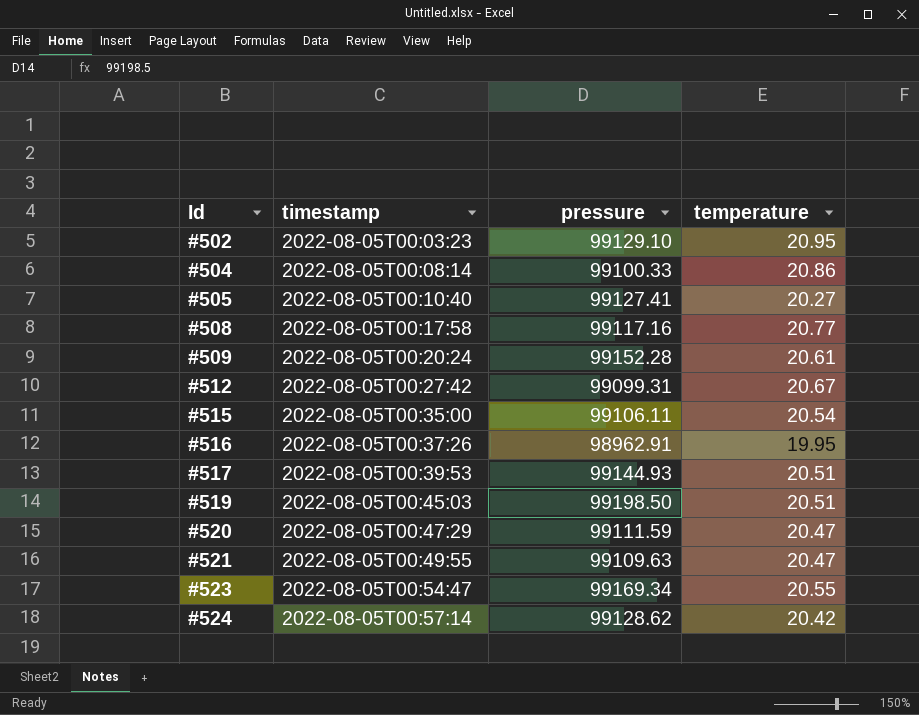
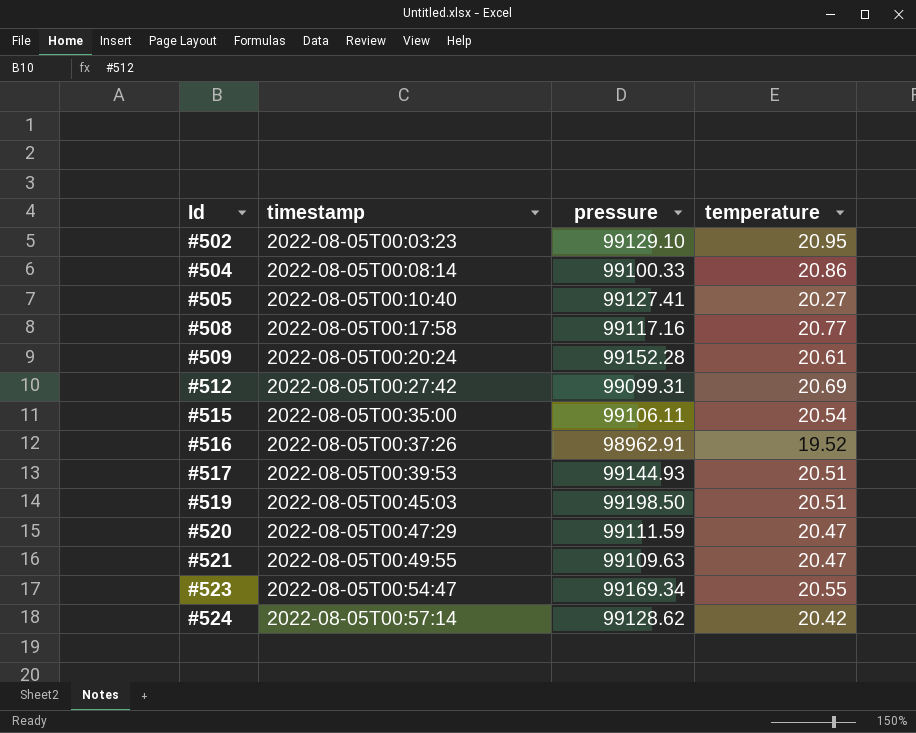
#512 | temperature: 20.67 -> 20.69
#516 | temperature: 19.95 -> 19.52

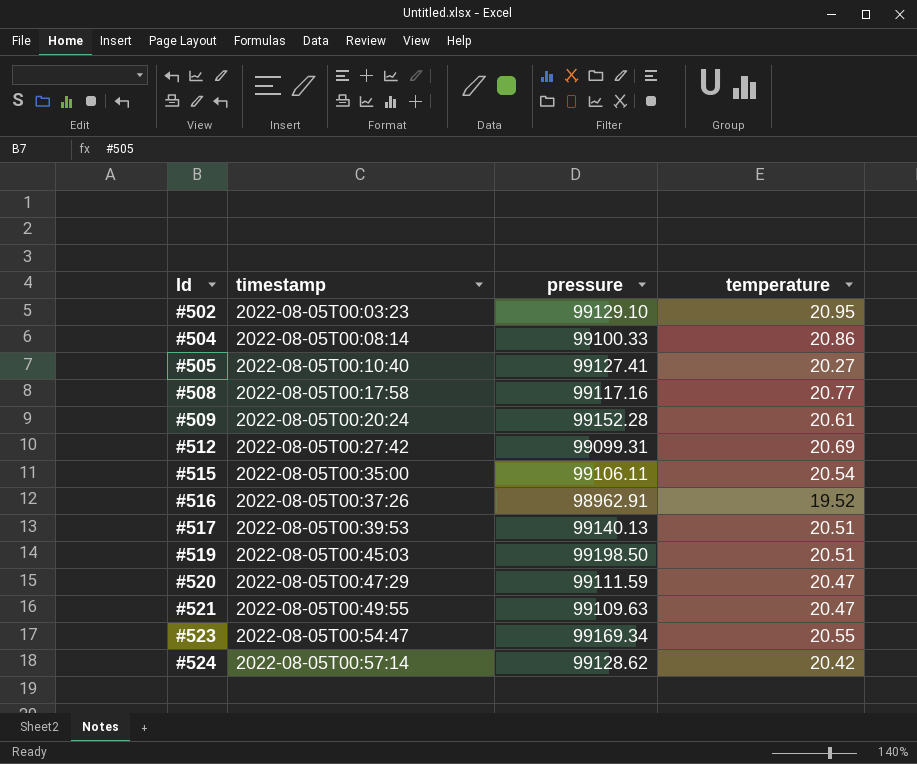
#517 | pressure: 99144.93 -> 99140.13

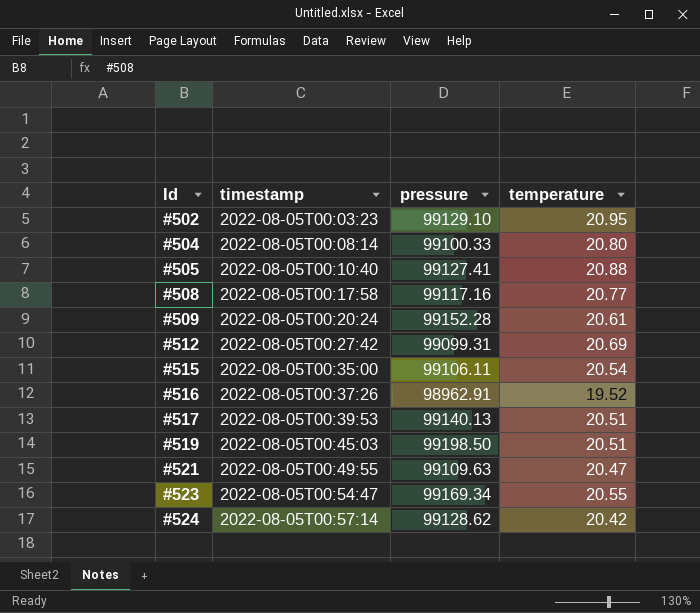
row #520: 2022-08-05T00:47:29 | 99111.59 | 20.47 -> none
#504 | temperature: 20.86 -> 20.80
#505 | temperature: 20.27 -> 20.88

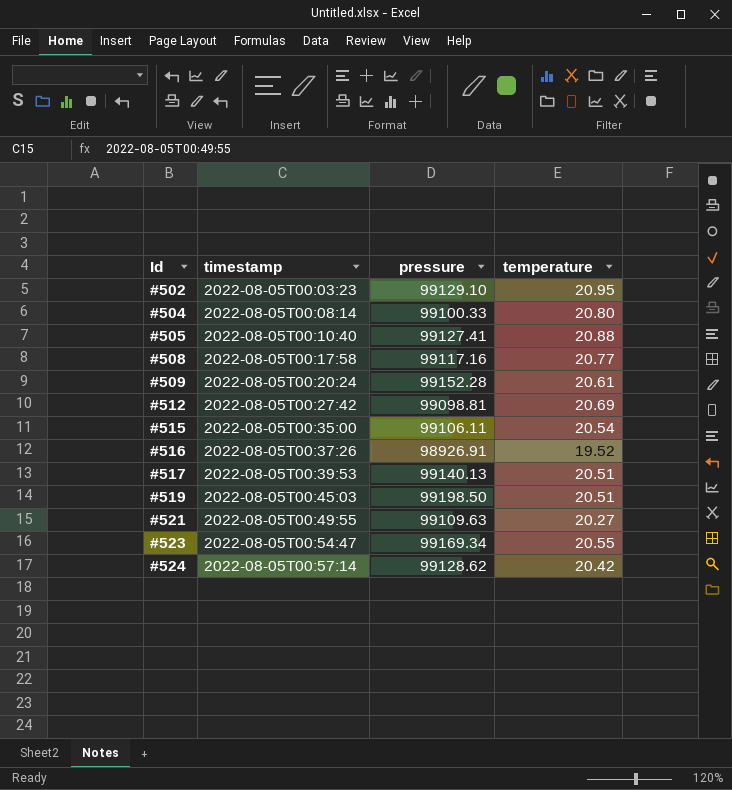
#512 | pressure: 99099.31 -> 99098.81
#516 | pressure: 98962.91 -> 98926.91
#521 | temperature: 20.47 -> 20.27

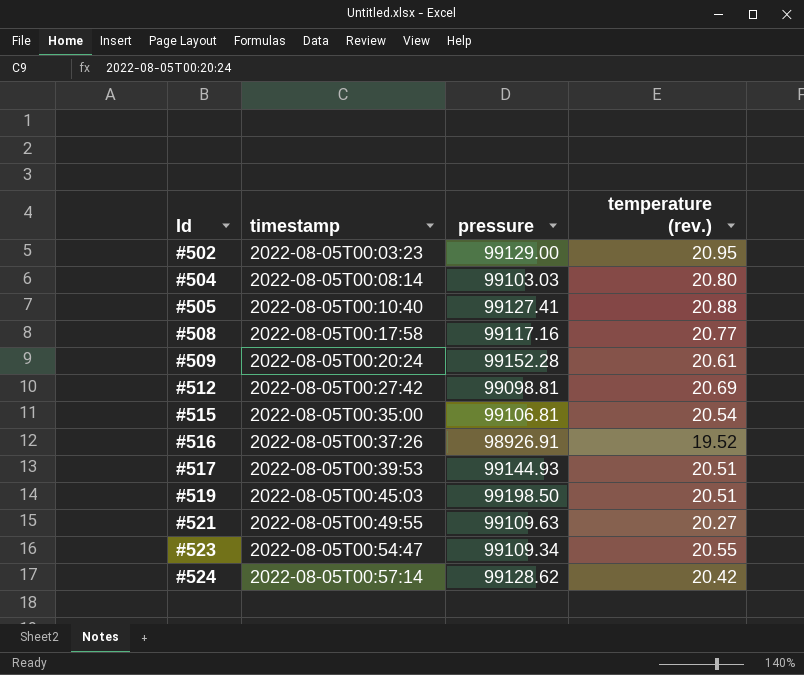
column name: temperature -> temperature (rev.)
#502 | pressure: 99129.10 -> 99129.00
#504 | pressure: 99100.33 -> 99103.03
#515 | pressure: 99106.11 -> 99106.81
#517 | pressure: 99140.13 -> 99144.93
#523 | pressure: 99169.34 -> 99109.34

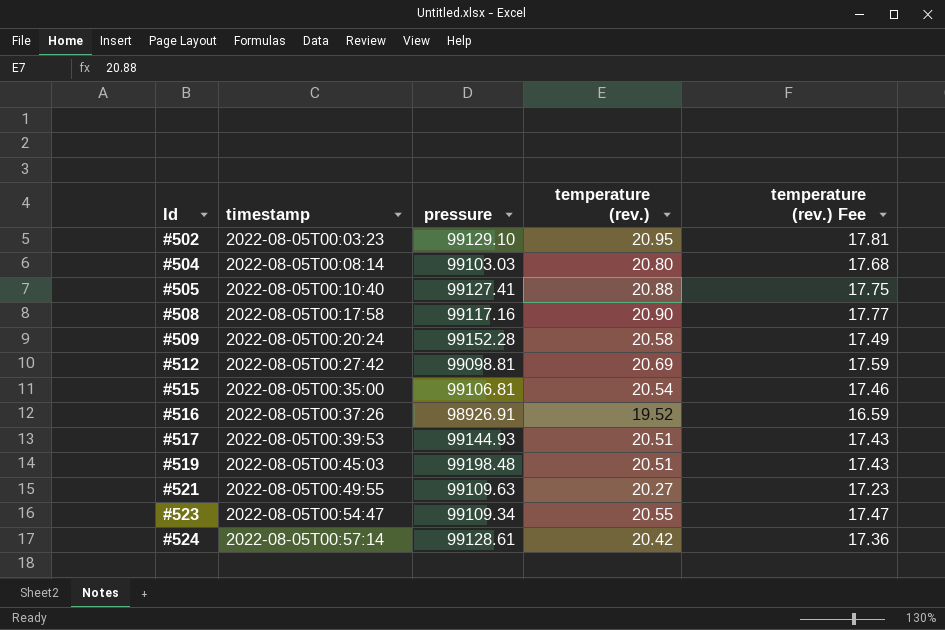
column temperature (rev.) Fee | formula: none -> [temperature (rev.)] * 0.85
#502 | pressure: 99129.00 -> 99129.10
#508 | temperature (rev.): 20.77 -> 20.90
#509 | temperature (rev.): 20.61 -> 20.58
#519 | pressure: 99198.50 -> 99198.48
#524 | pressure: 99128.62 -> 99128.61

